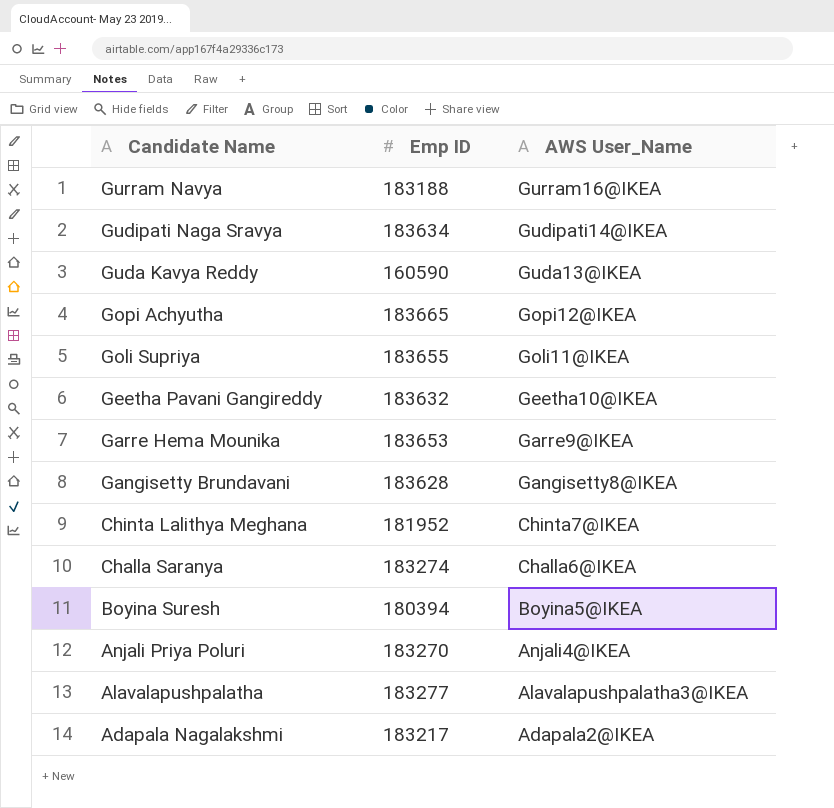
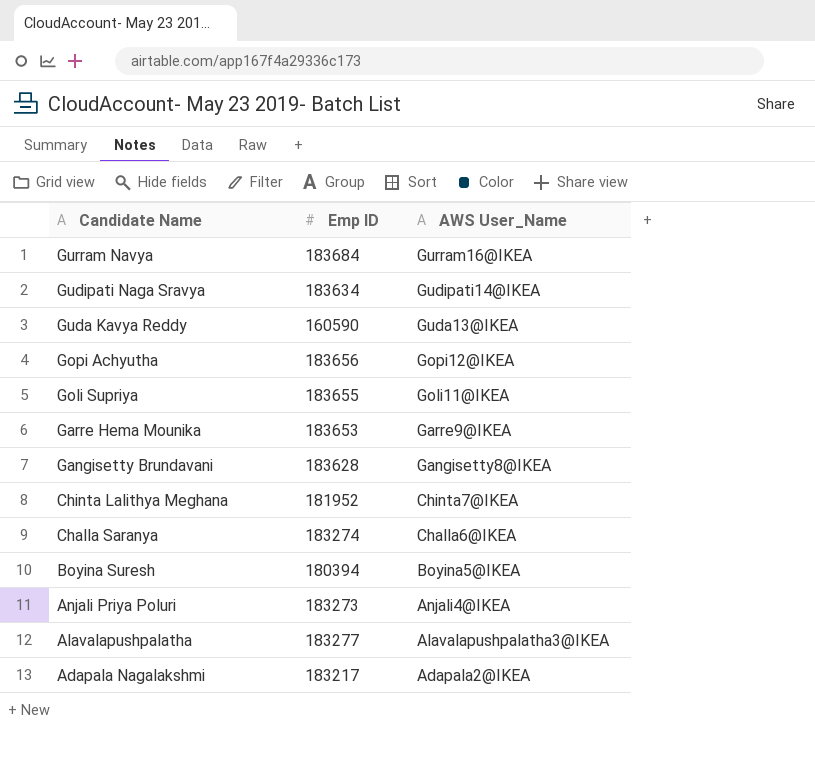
row Geetha Pavani Gangireddy: 183632 | Geetha10@IKEA -> none
Gurram Navya | Emp ID: 183188 -> 183684
Gopi Achyutha | Emp ID: 183665 -> 183656
Anjali Priya Poluri | Emp ID: 183270 -> 183273

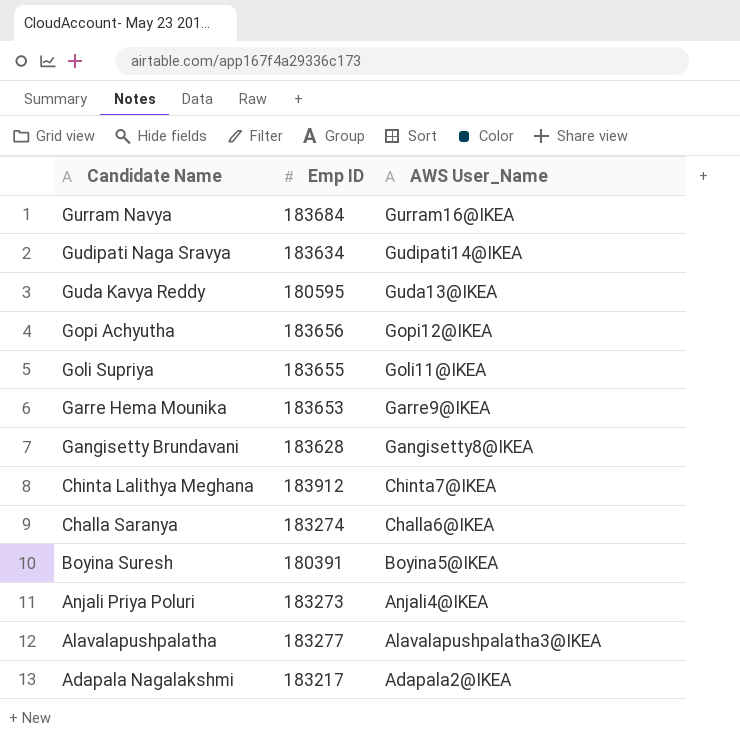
Guda Kavya Reddy | Emp ID: 160590 -> 180595
Chinta Lalithya Meghana | Emp ID: 181952 -> 183912
Boyina Suresh | Emp ID: 180394 -> 180391

